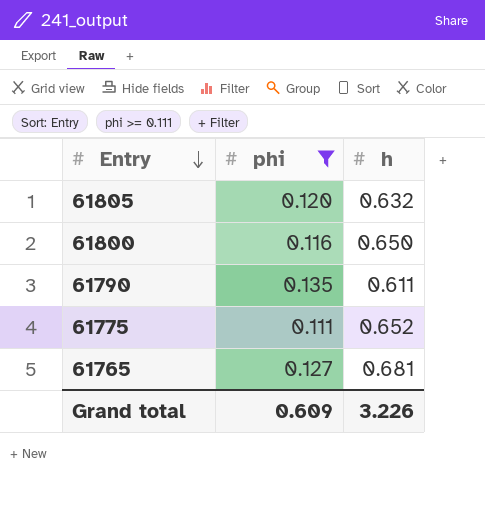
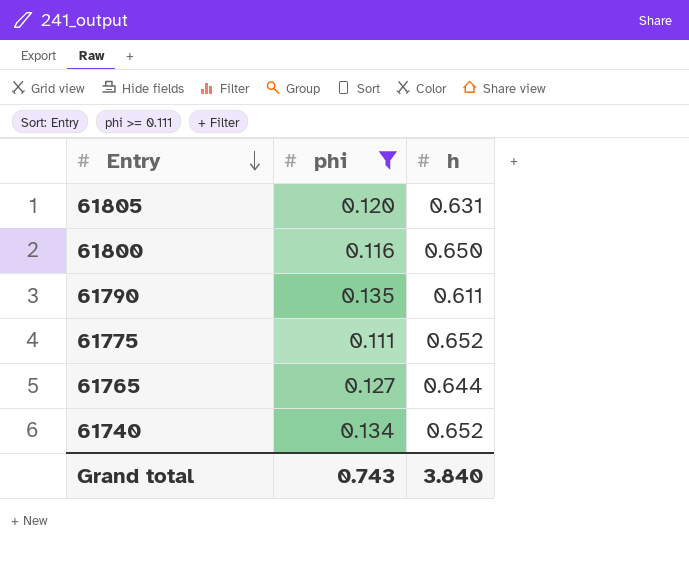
61805 | h: 0.632 -> 0.631
61765 | h: 0.681 -> 0.644
row 61740: none -> 0.134 | 0.652
Grand total | phi: 0.609 -> 0.743
Grand total | h: 3.226 -> 3.840

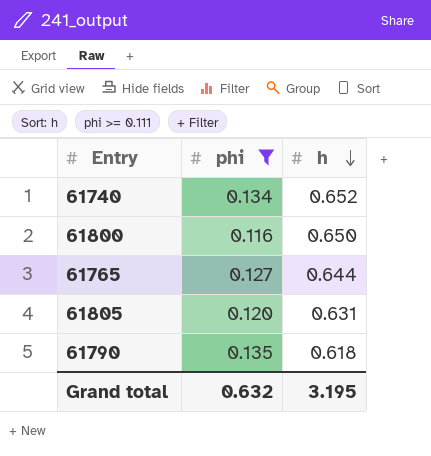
row order: Entry descending -> h descending
row 61775: 0.111 | 0.652 -> none
61790 | h: 0.611 -> 0.618
Grand total | phi: 0.743 -> 0.632
Grand total | h: 3.840 -> 3.195

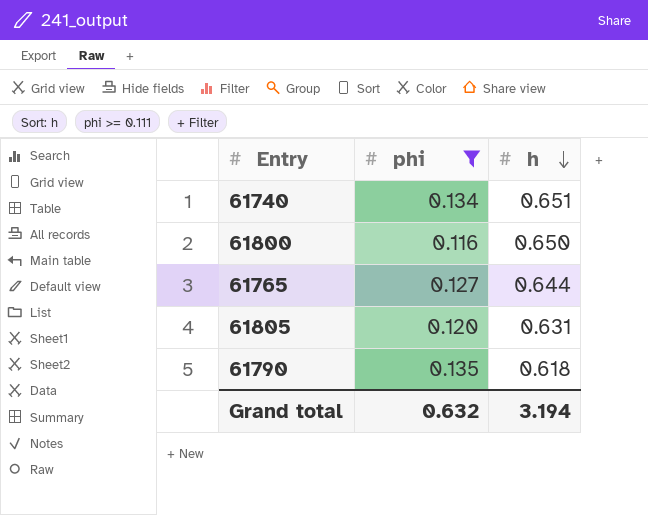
61740 | h: 0.652 -> 0.651
Grand total | h: 3.195 -> 3.194

